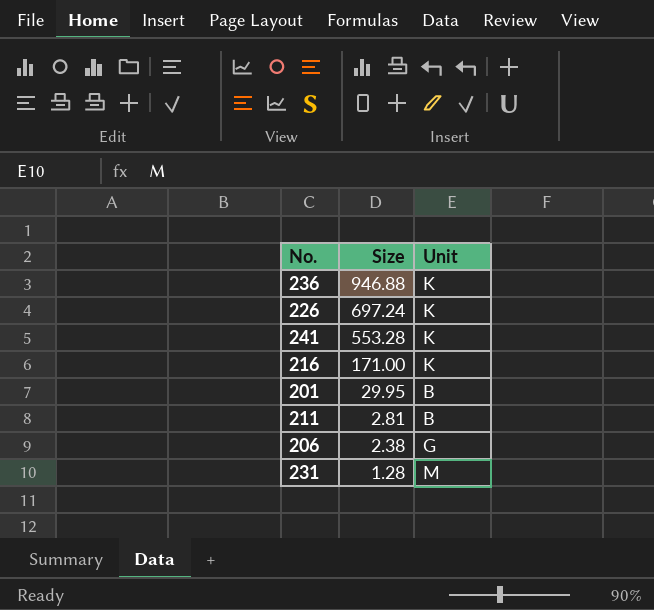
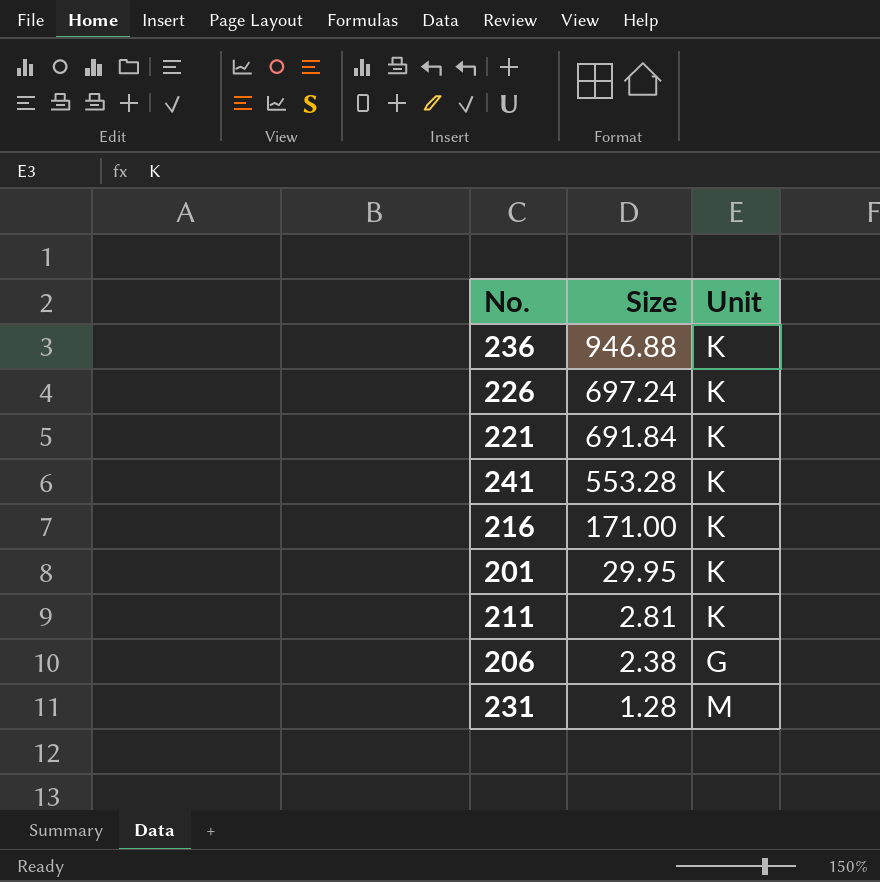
row 221: none -> 691.84 | K
201 | Unit: B -> K
211 | Unit: B -> K

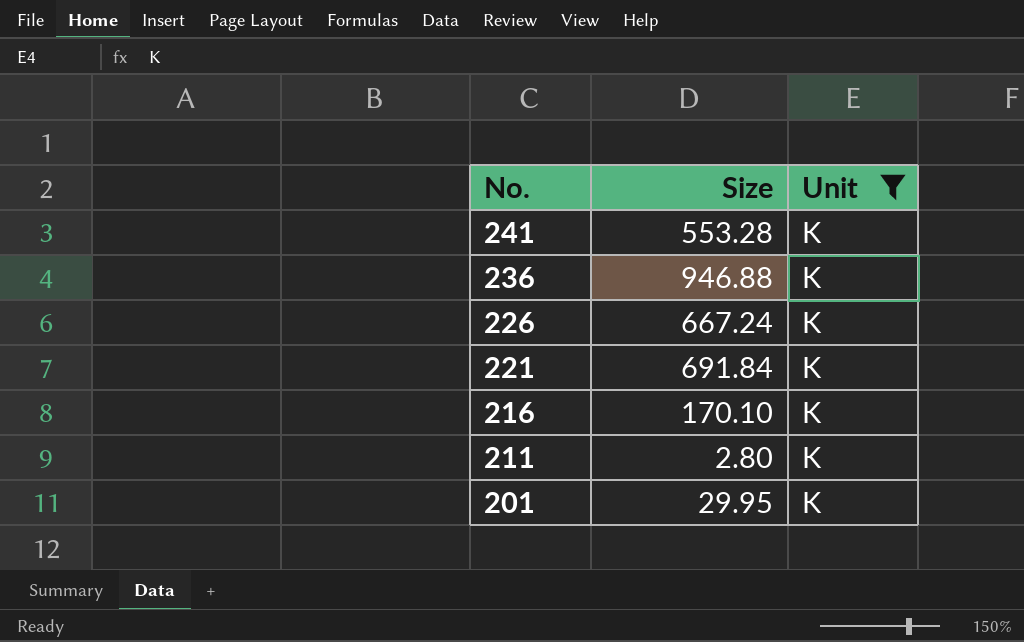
filter: none -> Unit = K
row order: Size descending -> No. descending
226 | Size: 697.24 -> 667.24
216 | Size: 171.00 -> 170.10
211 | Size: 2.81 -> 2.80

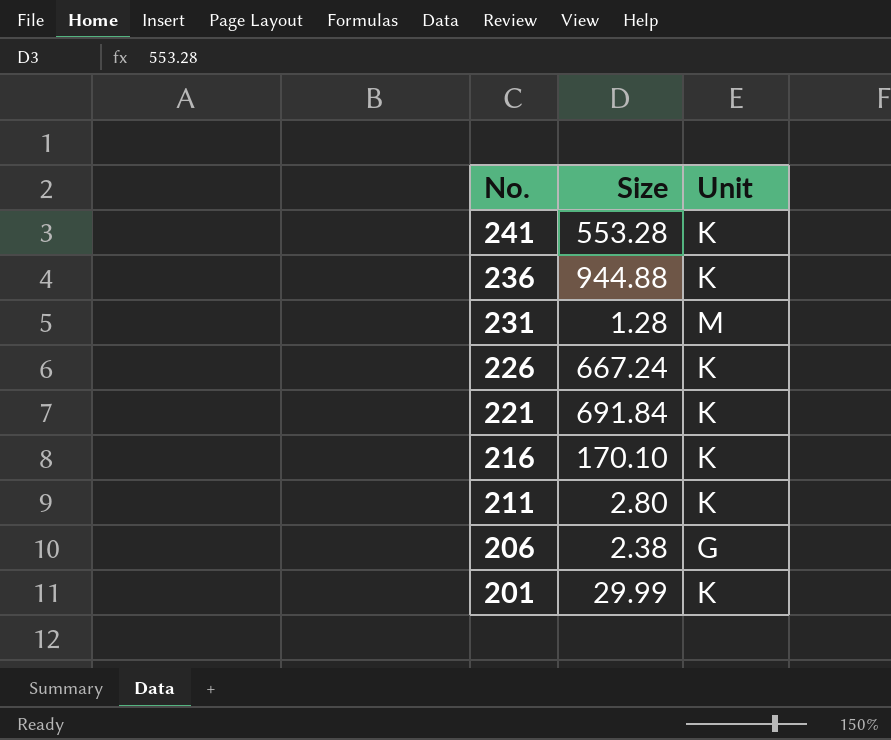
filter: Unit = K -> none
236 | Size: 946.88 -> 944.88
201 | Size: 29.95 -> 29.99

